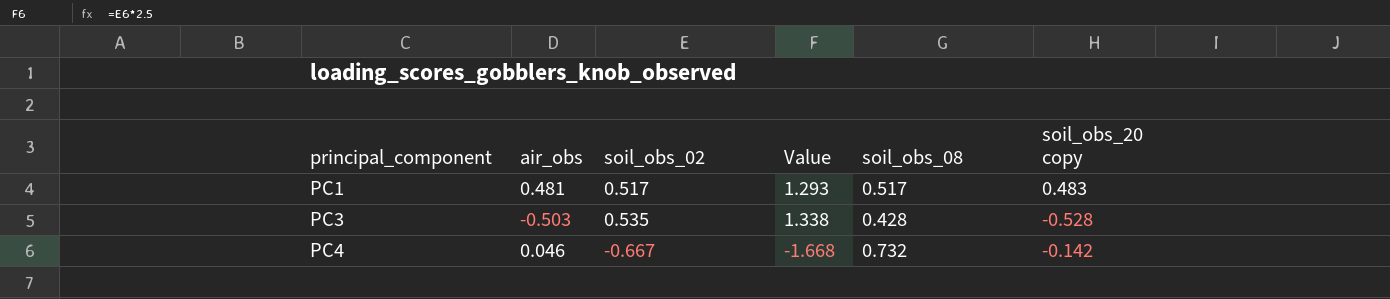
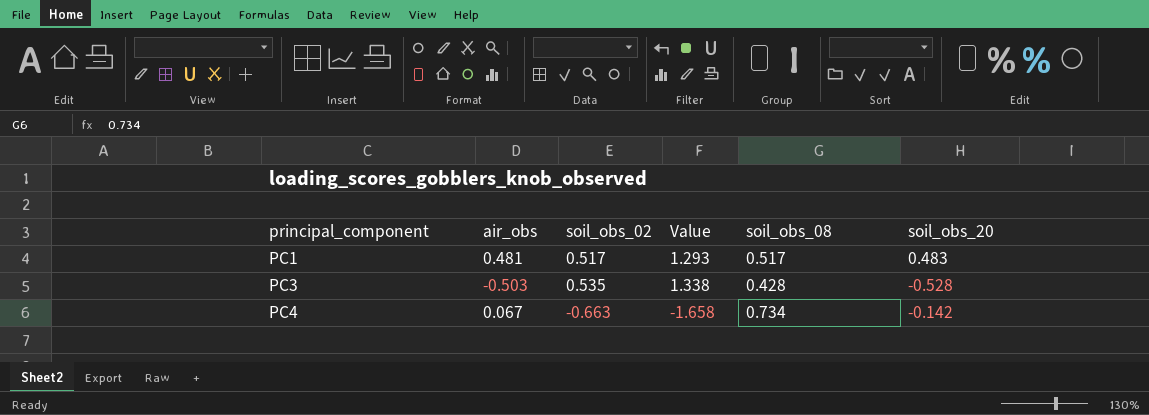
column name: soil_obs_20 copy -> soil_obs_20
PC4 | air_obs: 0.046 -> 0.067
PC4 | soil_obs_02: -0.667 -> -0.663
PC4 | Value: -1.668 -> -1.658
PC4 | soil_obs_08: 0.732 -> 0.734

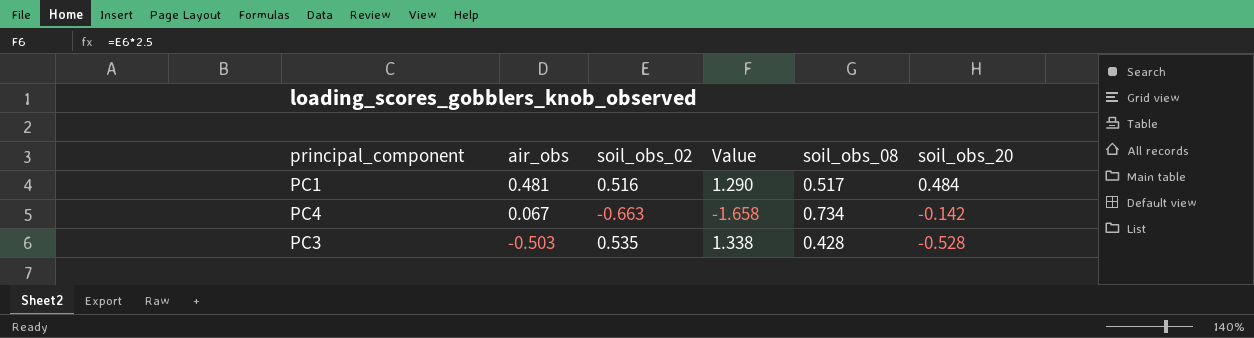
row order: principal_component ascending -> air_obs descending
PC1 | soil_obs_02: 0.517 -> 0.516
PC1 | Value: 1.293 -> 1.290
PC1 | soil_obs_20: 0.483 -> 0.484

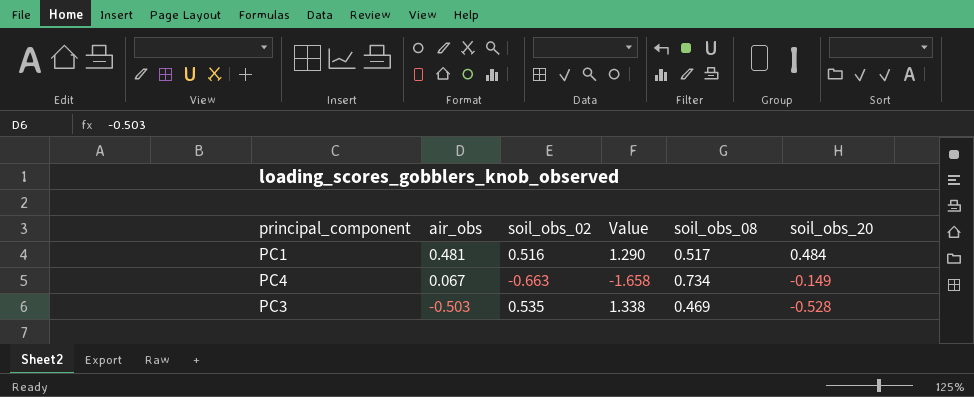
PC4 | soil_obs_20: -0.142 -> -0.149
PC3 | soil_obs_08: 0.428 -> 0.469

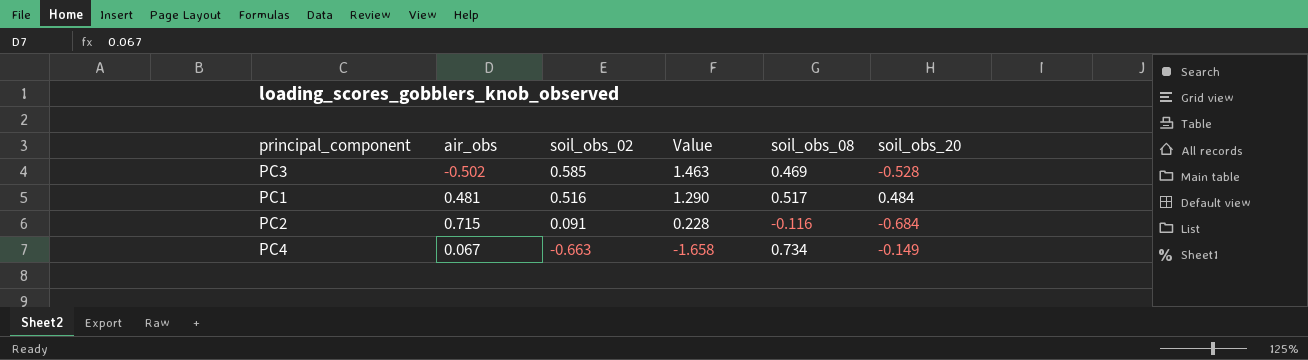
row order: air_obs descending -> soil_obs_02 descending
PC3 | air_obs: -0.503 -> -0.502
PC3 | soil_obs_02: 0.535 -> 0.585
PC3 | Value: 1.338 -> 1.463
row PC2: none -> 0.715 | 0.091 | 0.228 | -0.116 | -0.684

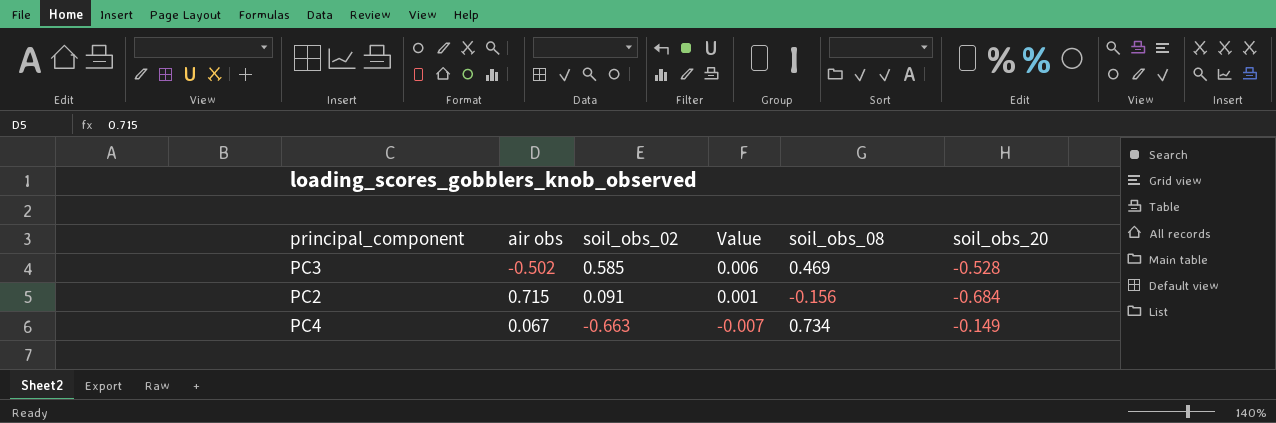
column name: air_obs -> air obs
column Value | formula: [soil_obs_02] * 2.5 -> [soil_obs_02] * 0.01
row PC1: 0.481 | 0.516 | 1.290 | 0.517 | 0.484 -> none
PC2 | soil_obs_08: -0.116 -> -0.156

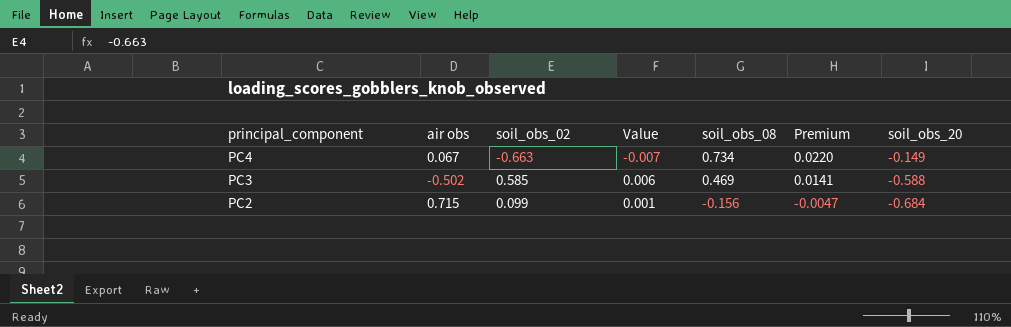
row order: soil_obs_02 descending -> principal_component descending
column Premium | formula: none -> [soil_obs_08] * 0.03
PC3 | soil_obs_20: -0.528 -> -0.588
PC2 | soil_obs_02: 0.091 -> 0.099

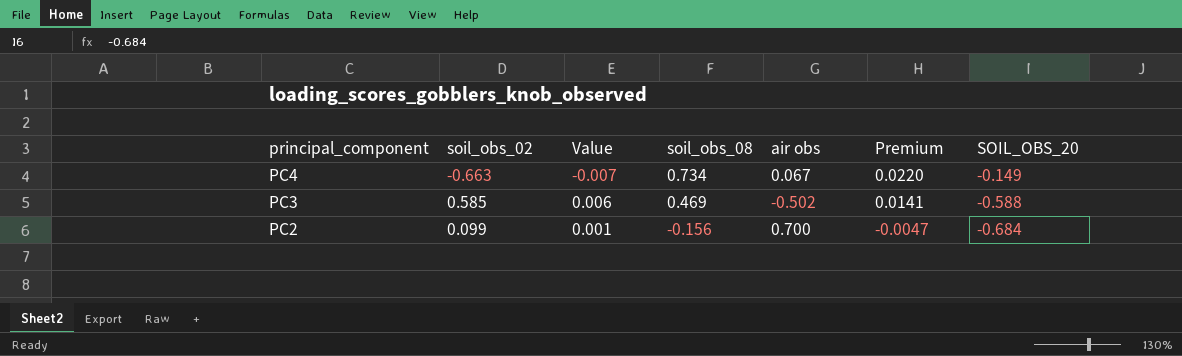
column air obs | position: 2 -> 5
column name: soil_obs_20 -> SOIL_OBS_20
PC2 | air obs: 0.715 -> 0.700

